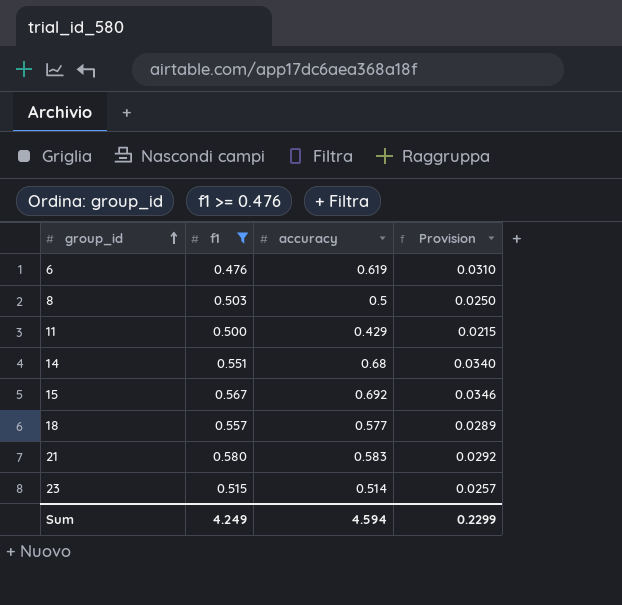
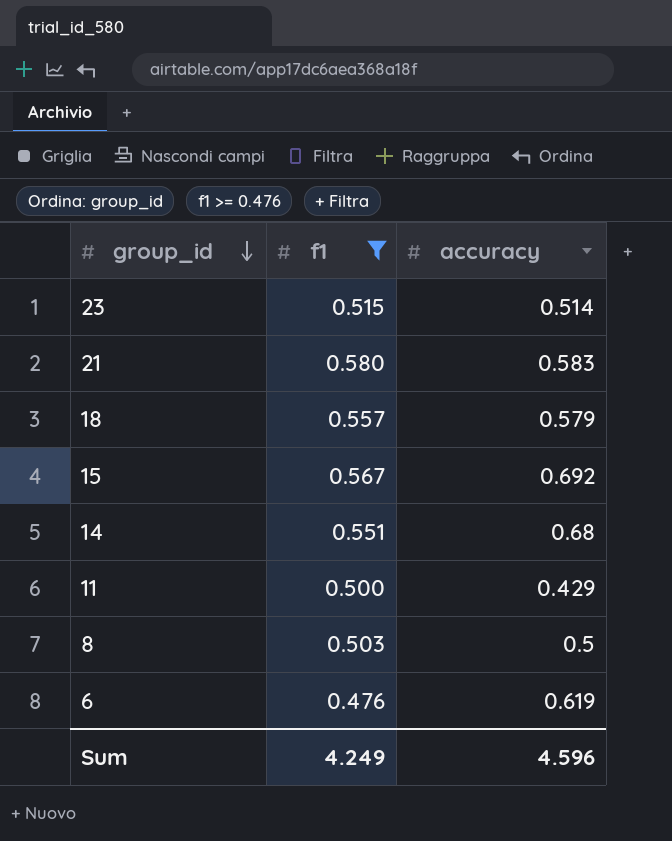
row order: group_id ascending -> group_id descending
column Provision | formula: [accuracy] * 0.05 -> none
18 | accuracy: 0.577 -> 0.579
Sum | accuracy: 4.594 -> 4.596

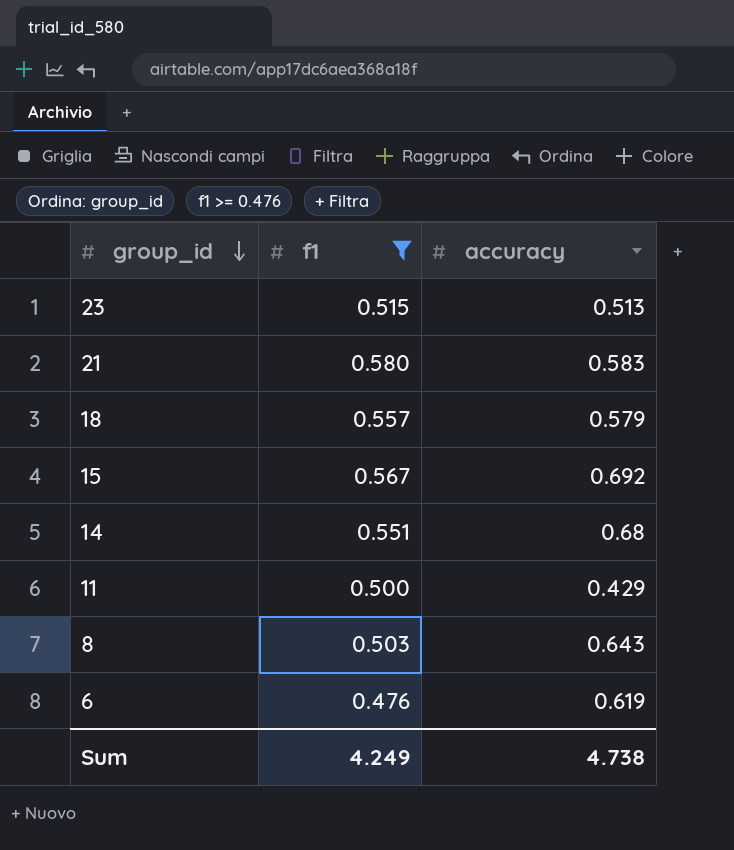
23 | accuracy: 0.514 -> 0.513
8 | accuracy: 0.5 -> 0.643
Sum | accuracy: 4.596 -> 4.738

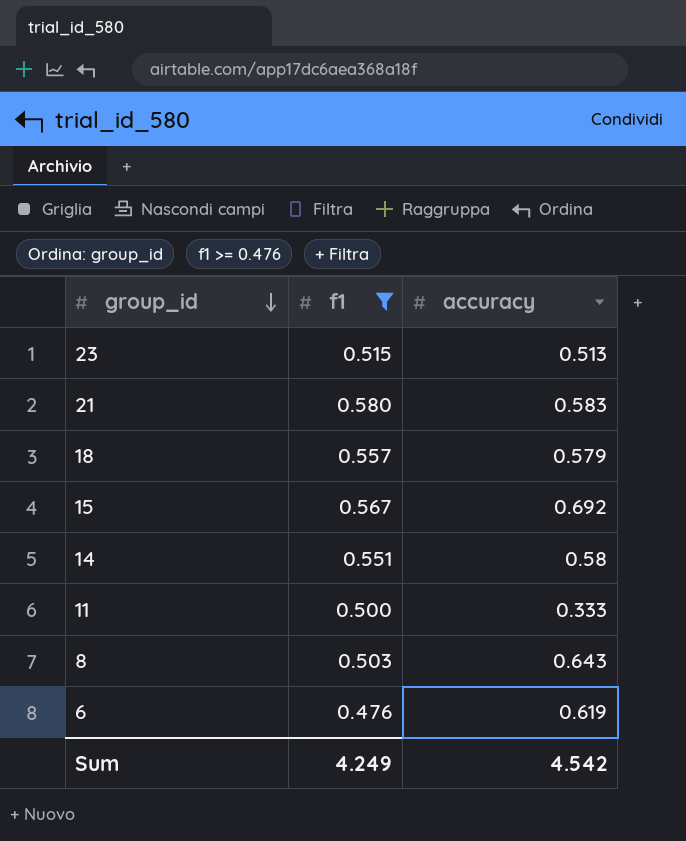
14 | accuracy: 0.68 -> 0.58
11 | accuracy: 0.429 -> 0.333
Sum | accuracy: 4.738 -> 4.542

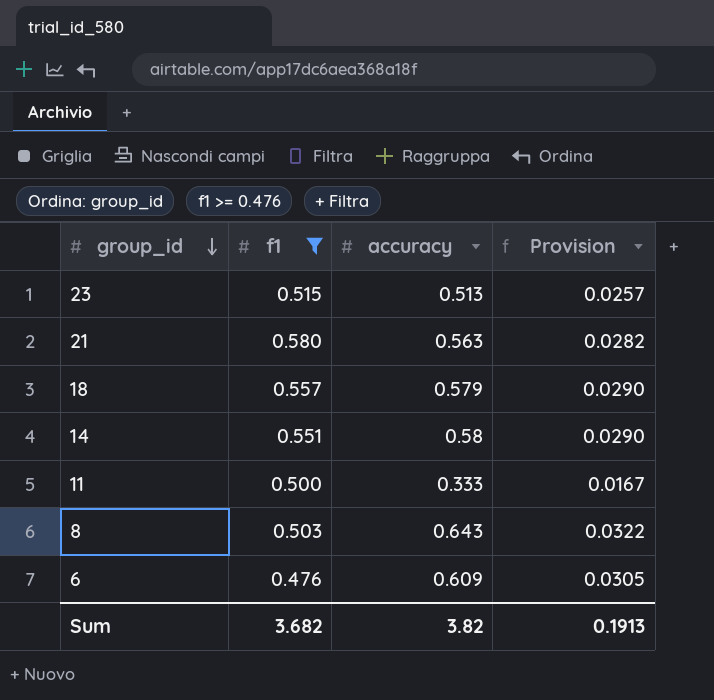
column Provision | formula: none -> [accuracy] * 0.05
row 15: 0.567 | 0.692 -> none
21 | accuracy: 0.583 -> 0.563
6 | accuracy: 0.619 -> 0.609
Sum | f1: 4.249 -> 3.682
Sum | accuracy: 4.542 -> 3.82

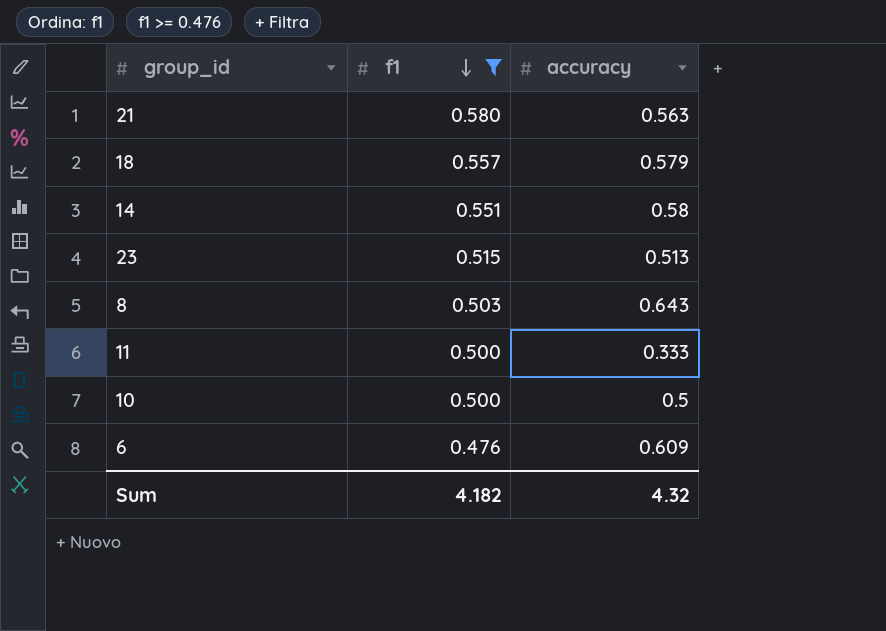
row order: group_id descending -> f1 descending
column Provision | formula: [accuracy] * 0.05 -> none
row 10: none -> 0.500 | 0.5
Sum | f1: 3.682 -> 4.182
Sum | accuracy: 3.82 -> 4.32

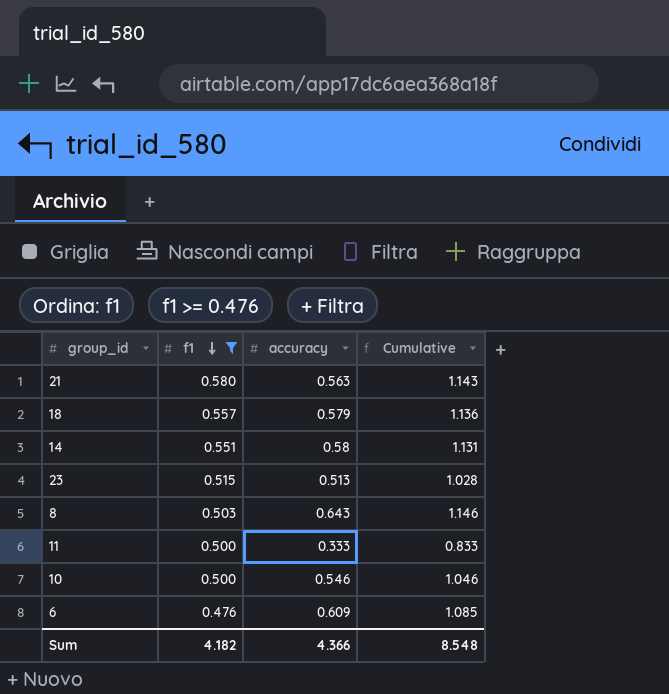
column Cumulative | formula: none -> [f1] + [accuracy]
10 | accuracy: 0.5 -> 0.546
Sum | accuracy: 4.32 -> 4.366

